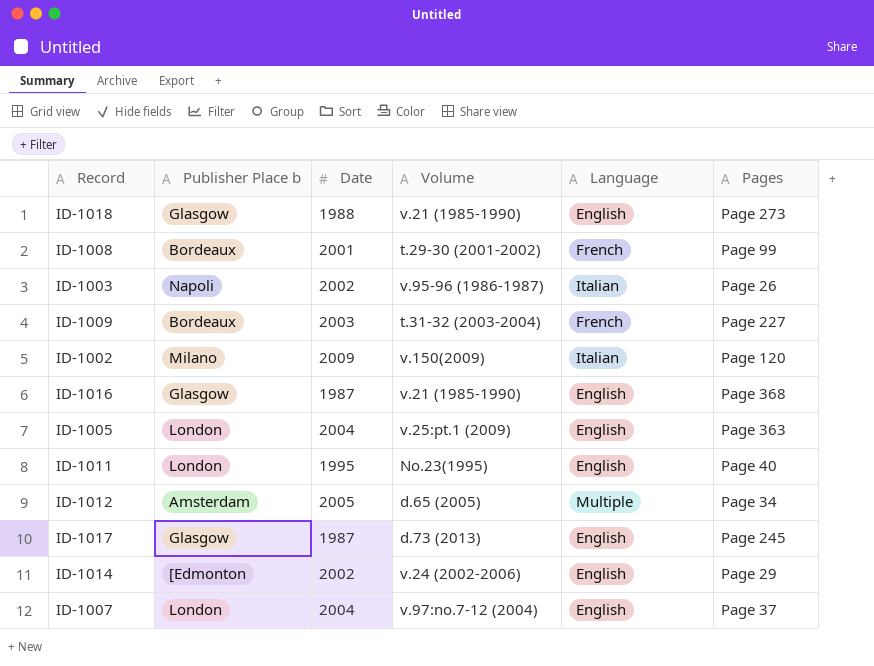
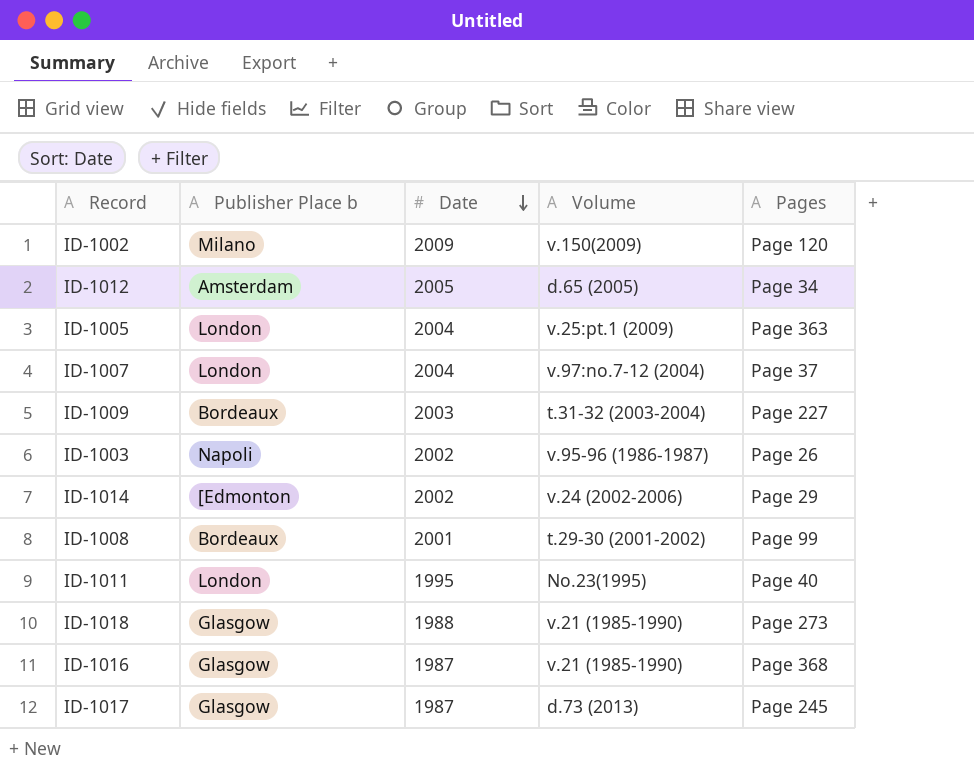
row order: none -> Date descending
column Language | position: 5 -> none

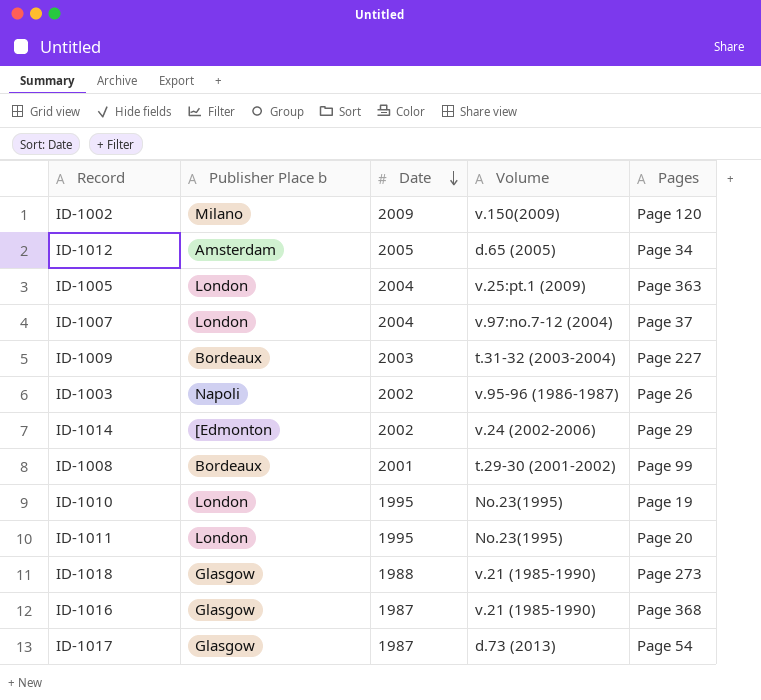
row ID-1010: none -> London | 1995 | No.23(1995) | Page 19
ID-1011 | Pages: Page 40 -> Page 20
ID-1017 | Pages: Page 245 -> Page 54

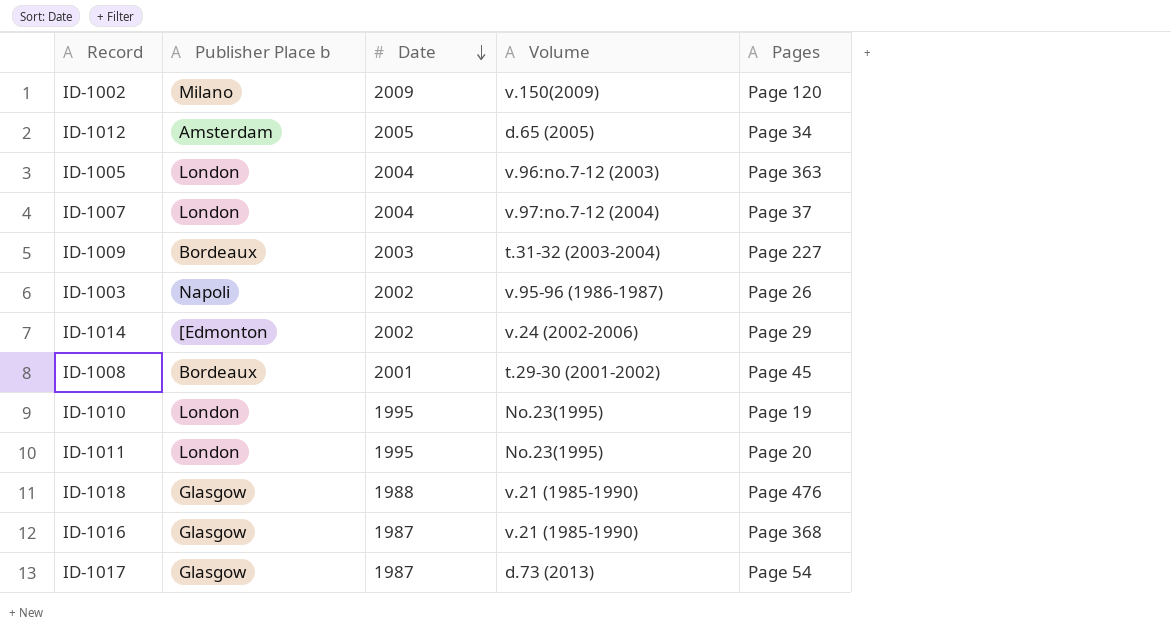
ID-1005 | Volume: v.25:pt.1 (2009) -> v.96:no.7-12 (2003)
ID-1008 | Pages: Page 99 -> Page 45
ID-1018 | Pages: Page 273 -> Page 476

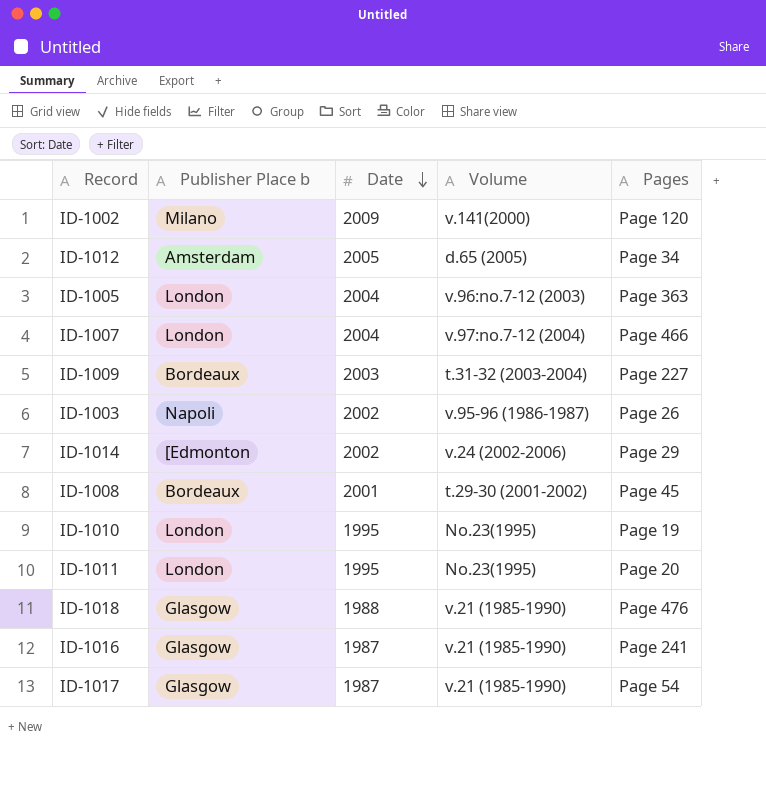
ID-1002 | Volume: v.150(2009) -> v.141(2000)
ID-1007 | Pages: Page 37 -> Page 466
ID-1016 | Pages: Page 368 -> Page 241
ID-1017 | Volume: d.73 (2013) -> v.21 (1985-1990)

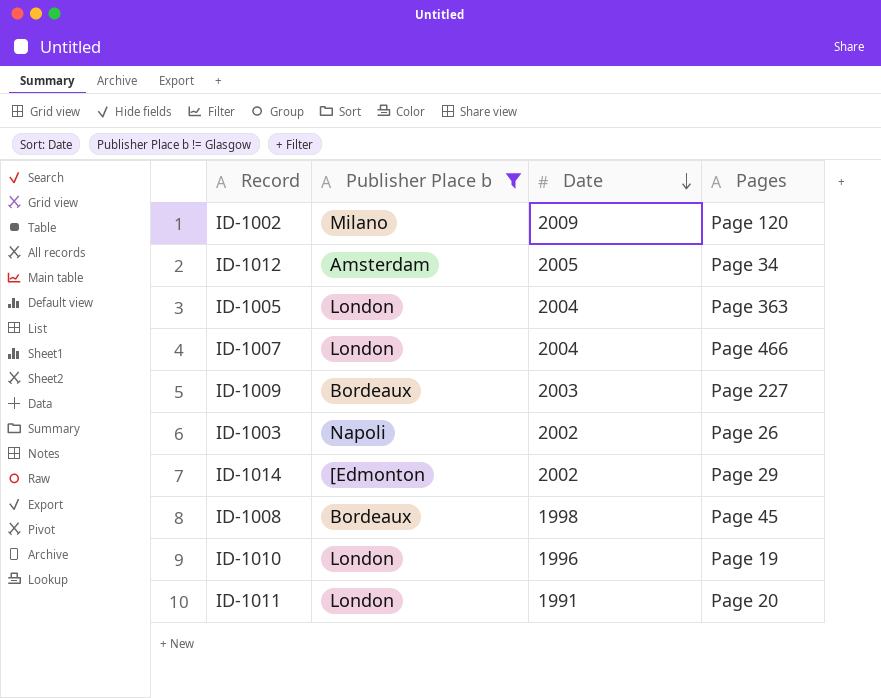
filter: none -> Publisher Place b != Glasgow
column Volume | position: 4 -> none
ID-1008 | Date: 2001 -> 1998
ID-1010 | Date: 1995 -> 1996
ID-1011 | Date: 1995 -> 1991

